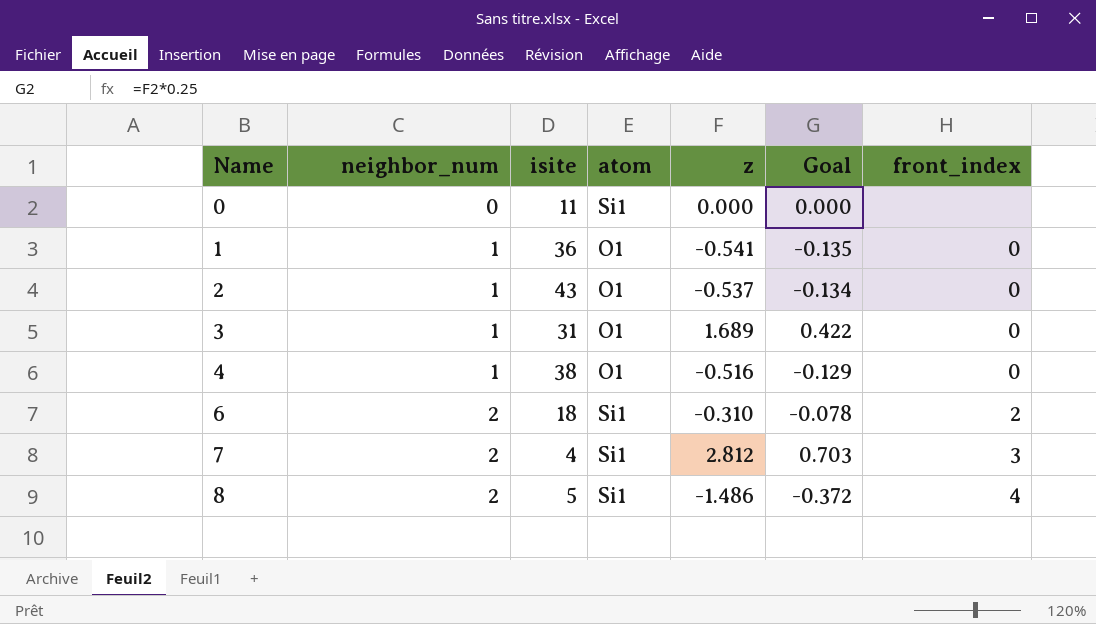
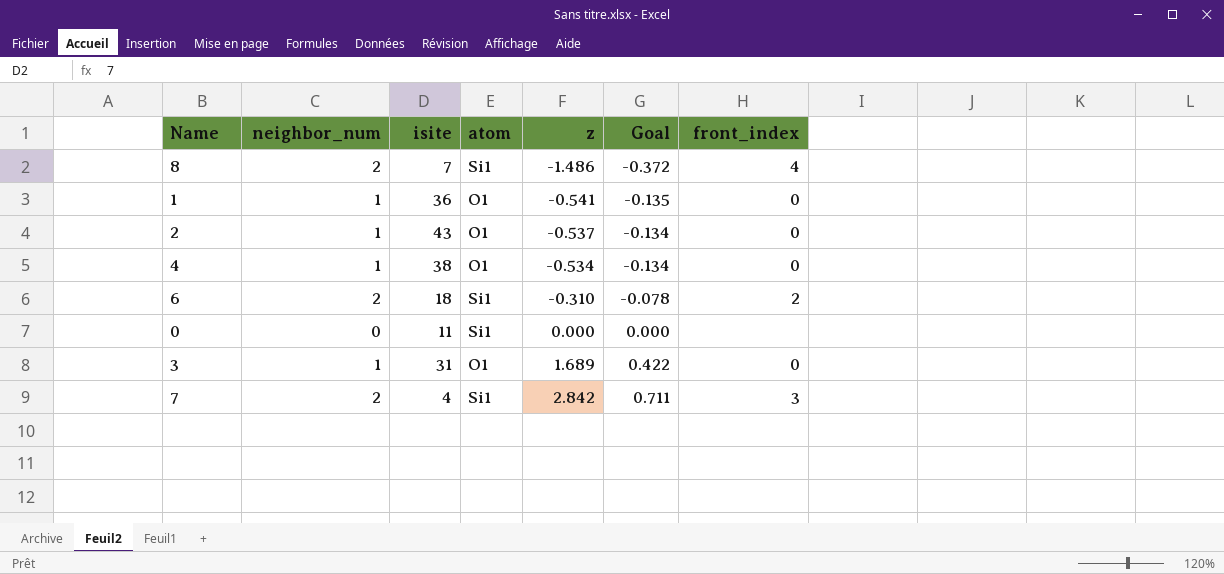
row order: Name ascending -> z ascending
8 | isite: 5 -> 7
4 | z: -0.516 -> -0.534
4 | Goal: -0.129 -> -0.134
7 | z: 2.812 -> 2.842
7 | Goal: 0.703 -> 0.711

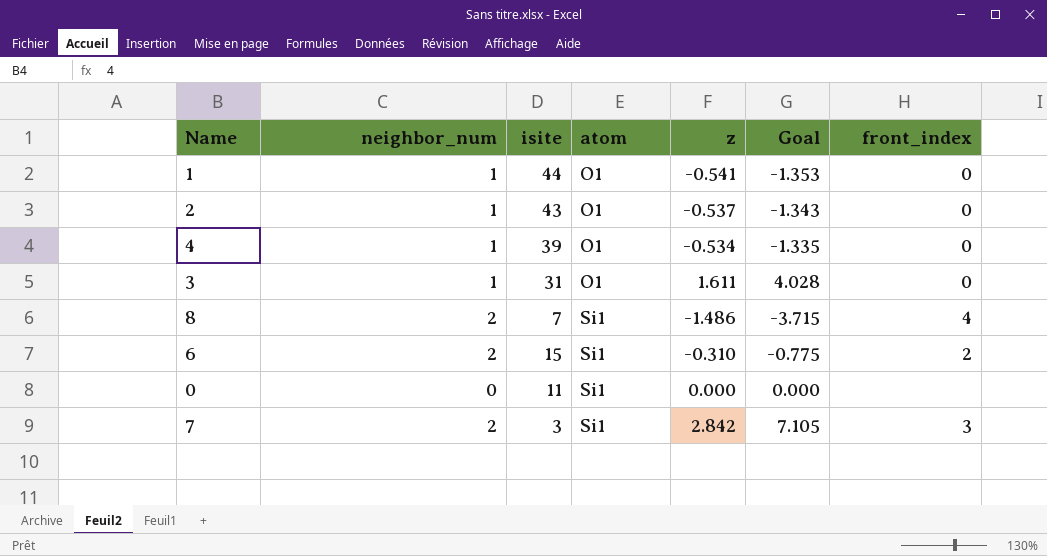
row order: z ascending -> atom ascending
column Goal | formula: [z] * 0.25 -> [z] * 2.5
1 | isite: 36 -> 44
4 | isite: 38 -> 39
3 | z: 1.689 -> 1.611
6 | isite: 18 -> 15
7 | isite: 4 -> 3

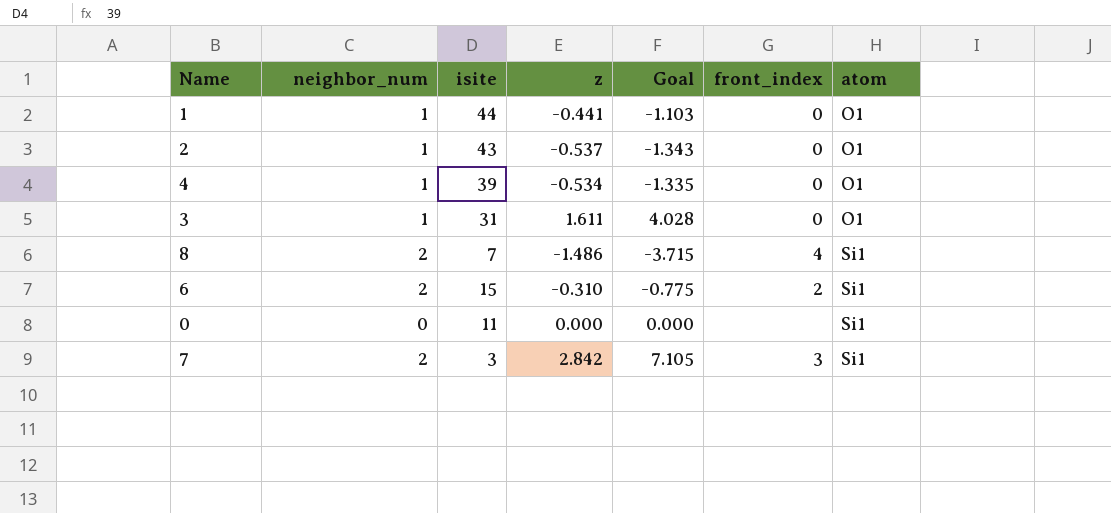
column atom | position: 4 -> 7
1 | z: -0.541 -> -0.441
1 | Goal: -1.353 -> -1.103

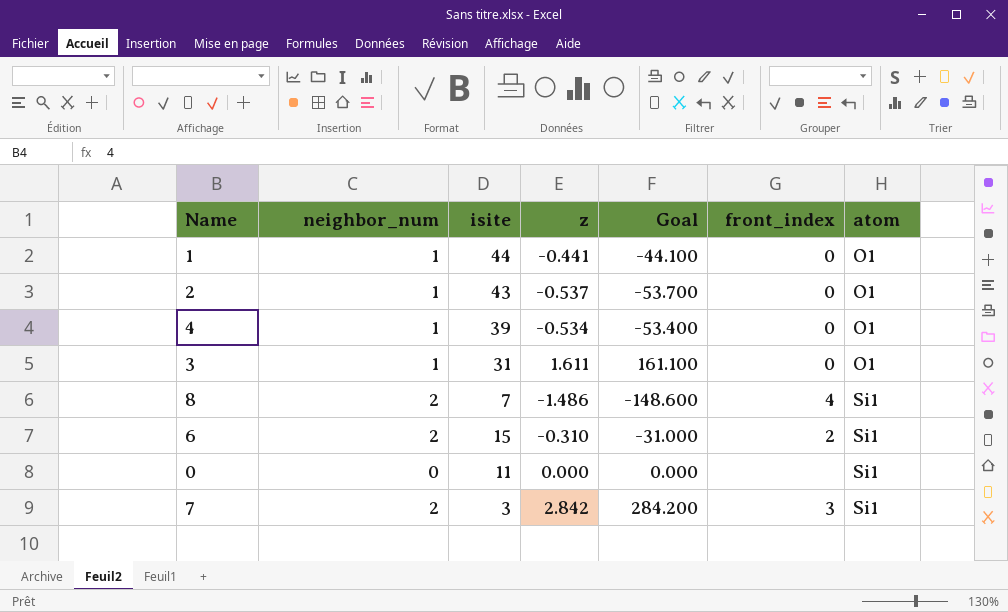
column Goal | formula: [z] * 2.5 -> [z] * 100

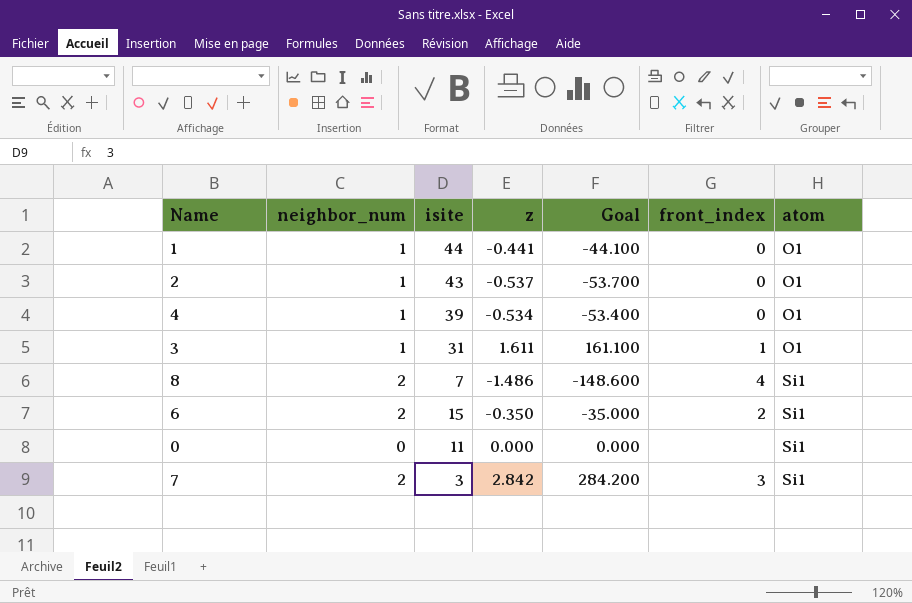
3 | front_index: 0 -> 1
6 | z: -0.310 -> -0.350
6 | Goal: -31.000 -> -35.000

